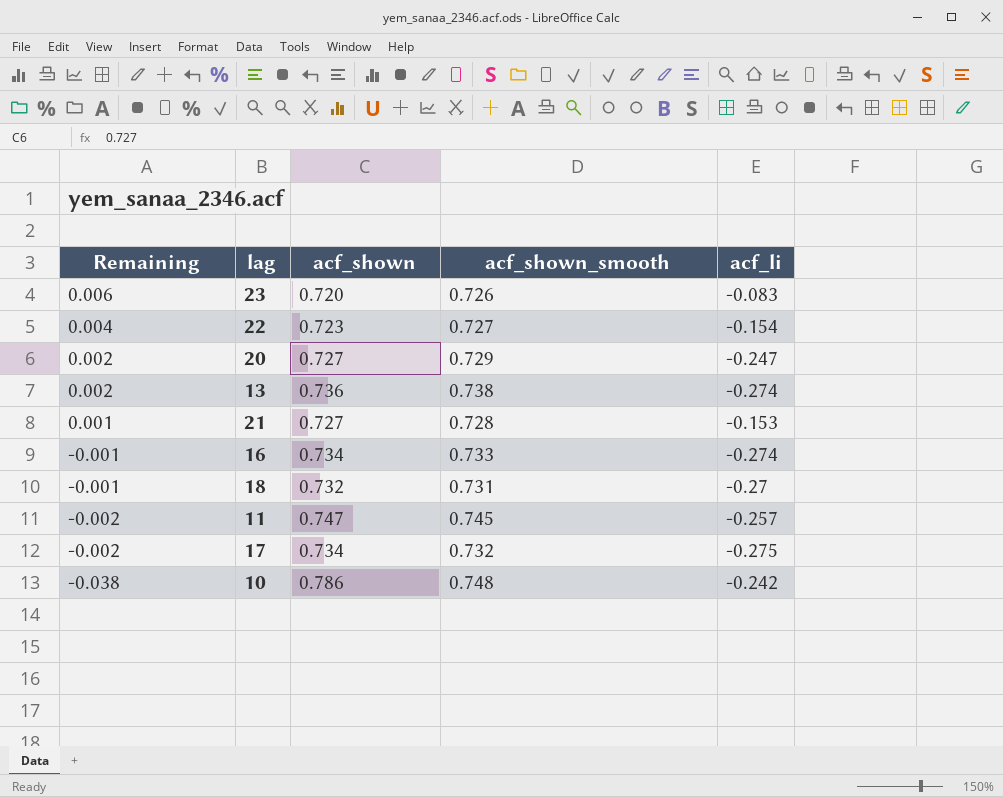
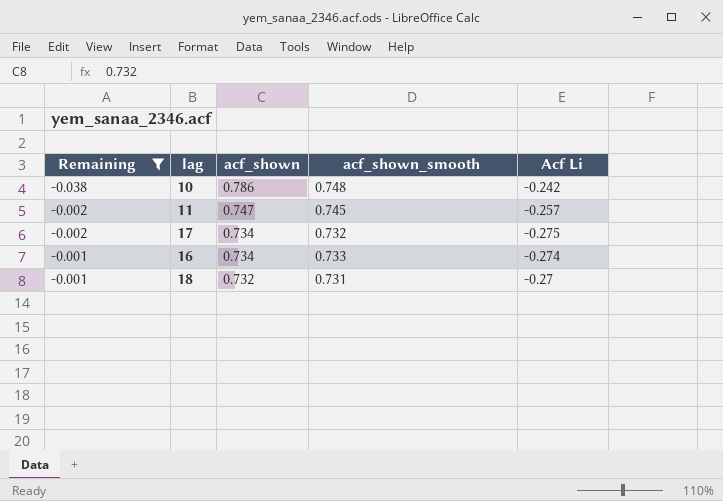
filter: none -> Remaining <= -0.001
row order: Remaining descending -> Remaining ascending
column name: acf_li -> Acf Li

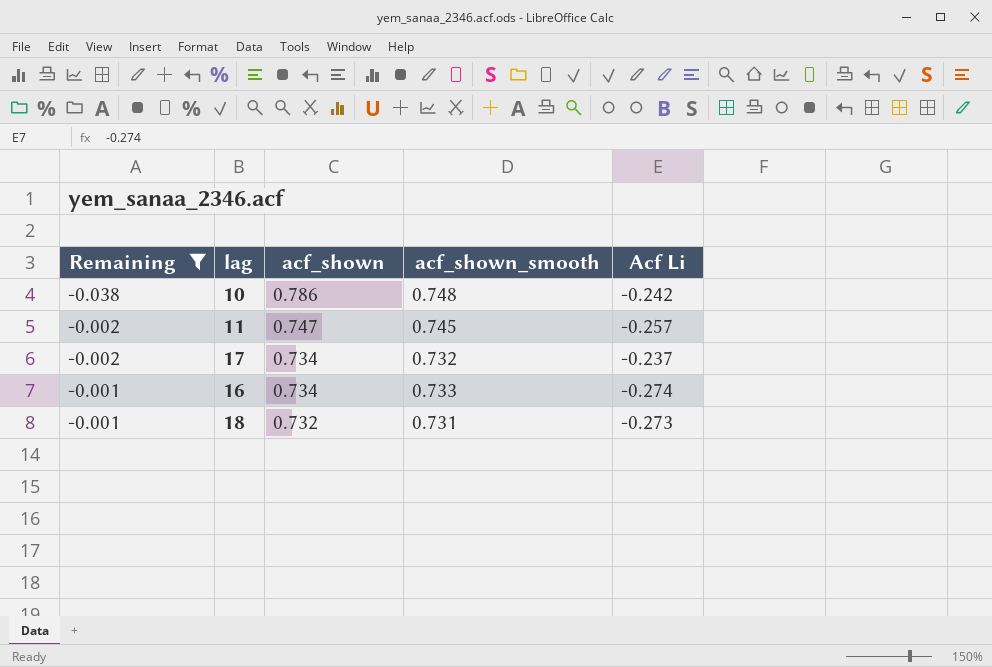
17 | Acf Li: -0.275 -> -0.237
18 | Acf Li: -0.27 -> -0.273

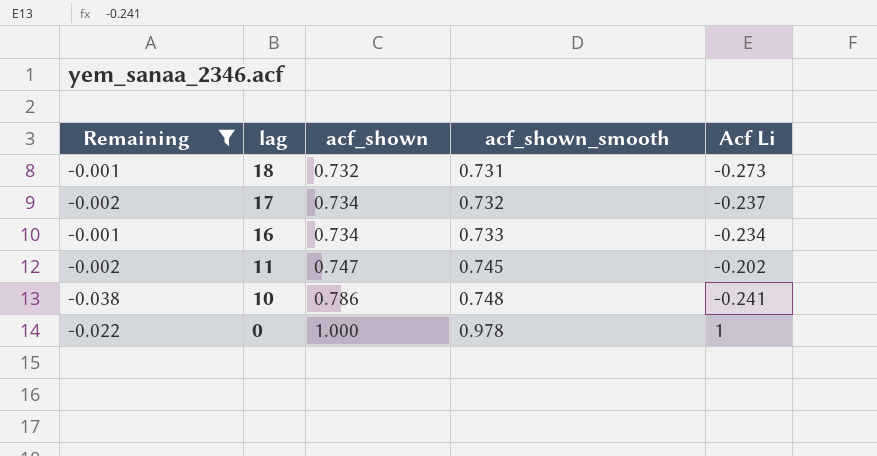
row order: Remaining ascending -> lag descending
16 | Acf Li: -0.274 -> -0.234
11 | Acf Li: -0.257 -> -0.202
10 | Acf Li: -0.242 -> -0.241
row 0: none -> -0.022 | 1.000 | 0.978 | 1

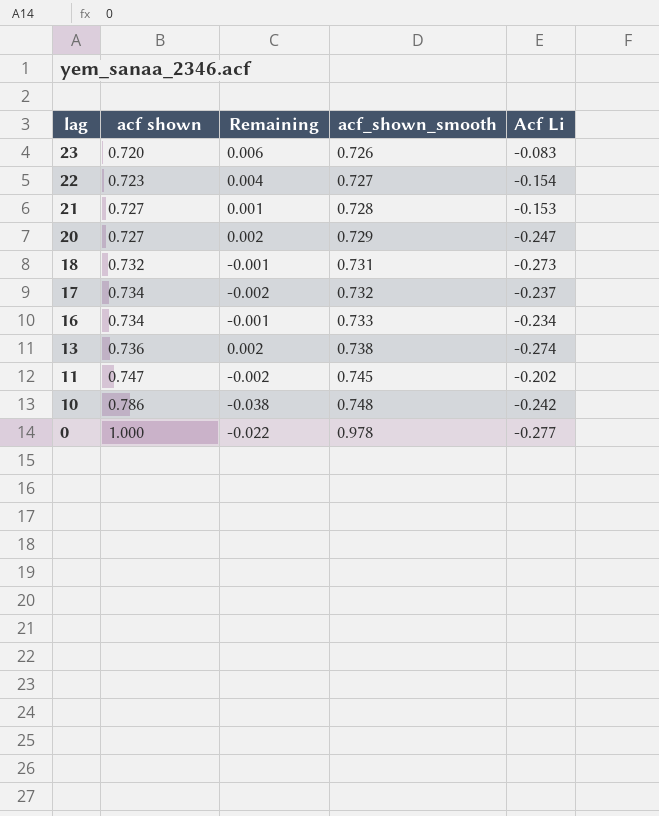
filter: Remaining <= -0.001 -> none
column name: acf_shown -> acf shown
column Remaining | position: 1 -> 3
10 | Acf Li: -0.241 -> -0.242
0 | Acf Li: 1 -> -0.277

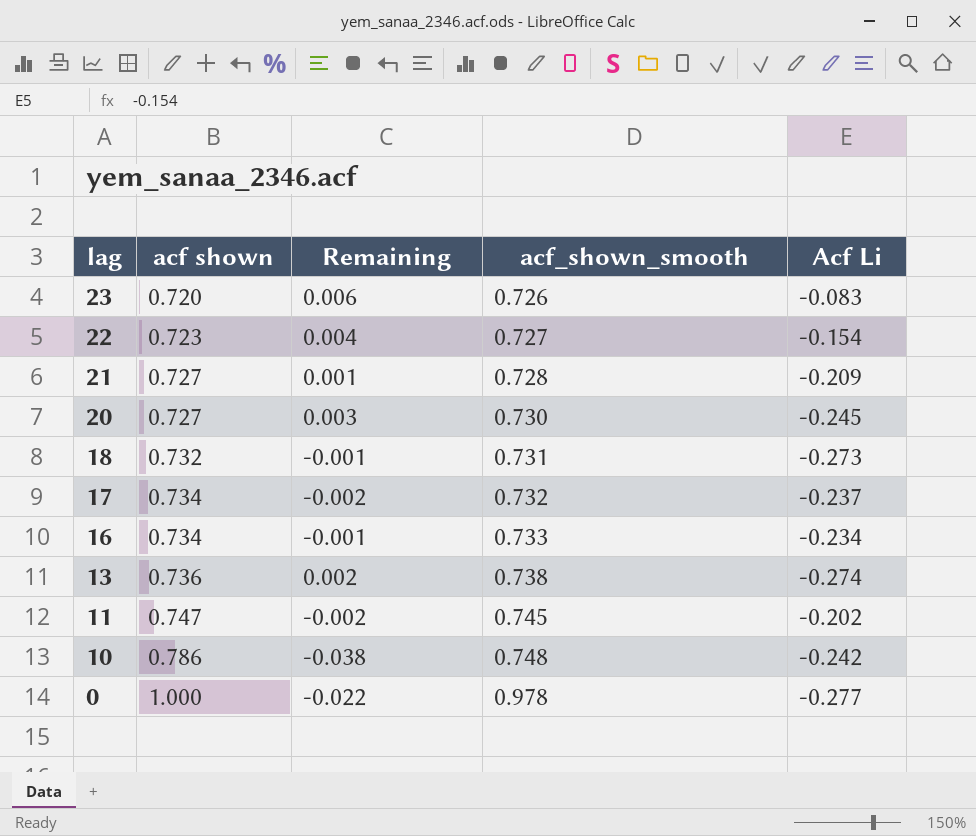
21 | Acf Li: -0.153 -> -0.209
20 | Remaining: 0.002 -> 0.003
20 | acf_shown_smooth: 0.729 -> 0.730
20 | Acf Li: -0.247 -> -0.245

